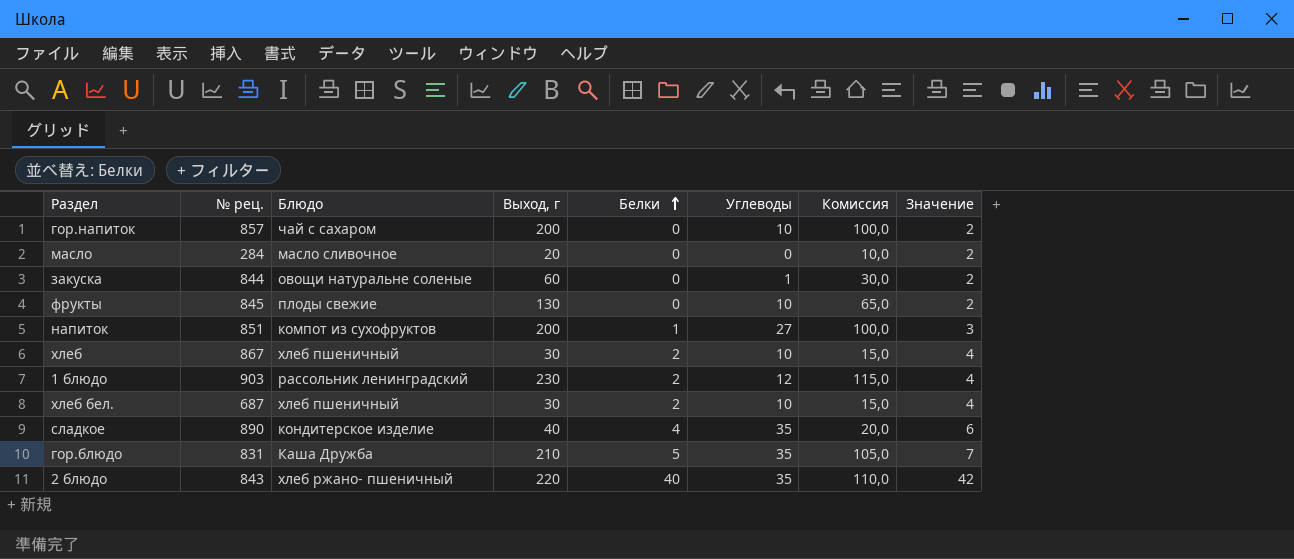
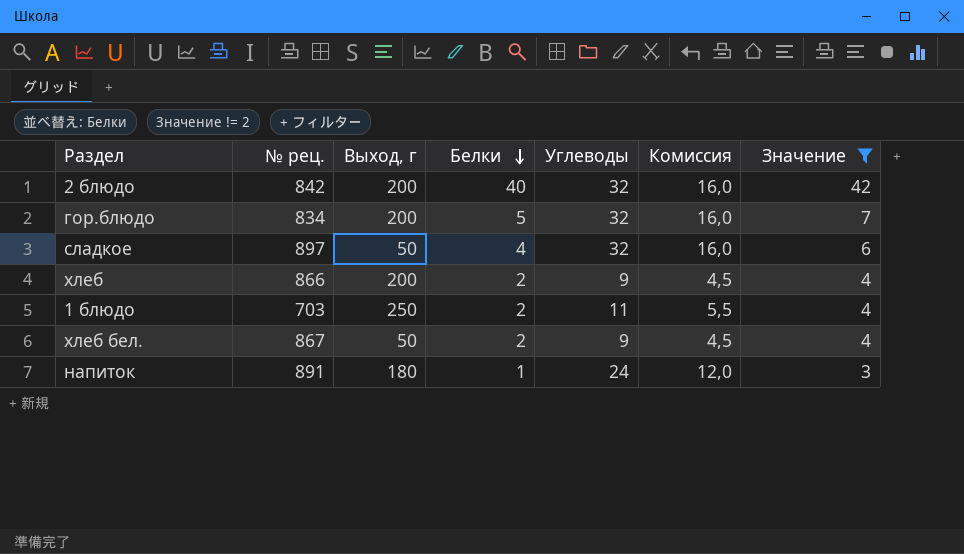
filter: none -> Значение != 2
row order: Белки ascending -> Белки descending
column Блюдо | position: 3 -> none
column Комиссия | formula: [Выход, г] * 0,5 -> [Углеводы] * 0,5
2 блюдо | № рец.: 843 -> 842
2 блюдо | Выход, г: 220 -> 200
2 блюдо | Углеводы: 35 -> 32
гор.блюдо | № рец.: 831 -> 834
гор.блюдо | Выход, г: 210 -> 200
гор.блюдо | Углеводы: 35 -> 32
сладкое | № рец.: 890 -> 897
сладкое | Выход, г: 40 -> 50
сладкое | Углеводы: 35 -> 32
хлеб | № рец.: 867 -> 866
хлеб | Выход, г: 30 -> 200
хлеб | Углеводы: 10 -> 9
1 блюдо | № рец.: 903 -> 703
1 блюдо | Выход, г: 230 -> 250
1 блюдо | Углеводы: 12 -> 11
хлеб бел. | № рец.: 687 -> 867
хлеб бел. | Выход, г: 30 -> 50
хлеб бел. | Углеводы: 10 -> 9
напиток | № рец.: 851 -> 891
напиток | Выход, г: 200 -> 180
напиток | Углеводы: 27 -> 24

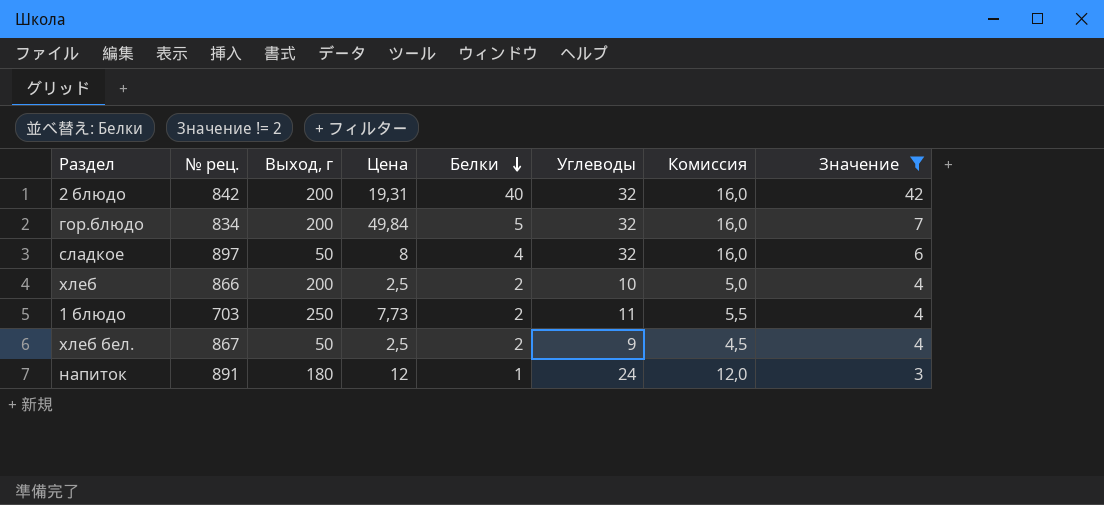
column Цена | position: none -> 4
хлеб | Углеводы: 9 -> 10
хлеб | Комиссия: 4,5 -> 5,0

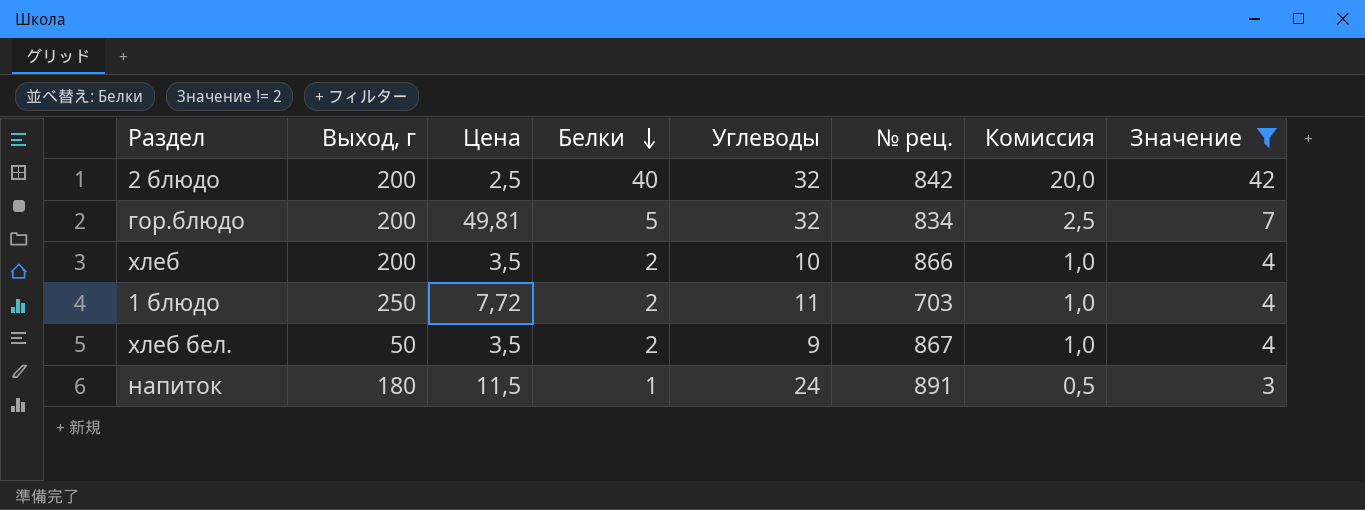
column № рец. | position: 2 -> 6
column Комиссия | formula: [Углеводы] * 0,5 -> [Белки] * 0,5
row сладкое: 897 | 50 | 8 | 4 | 32 | 16,0 | 6 -> none
2 блюдо | Цена: 19,31 -> 2,5
гор.блюдо | Цена: 49,84 -> 49,81
хлеб | Цена: 2,5 -> 3,5
1 блюдо | Цена: 7,73 -> 7,72
хлеб бел. | Цена: 2,5 -> 3,5
напиток | Цена: 12 -> 11,5

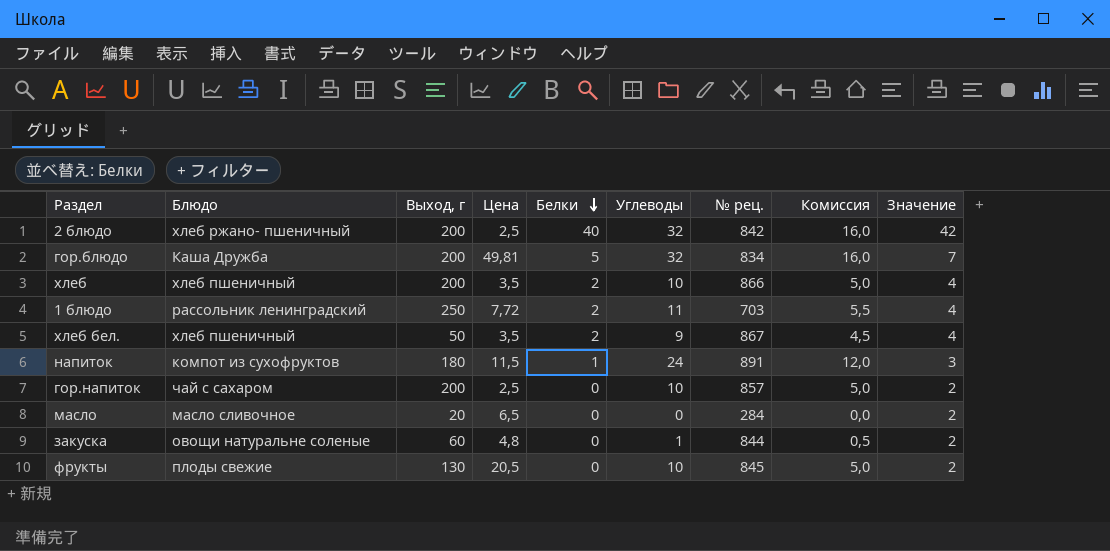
filter: Значение != 2 -> none
column Блюдо | position: none -> 2
column Комиссия | formula: [Белки] * 0,5 -> [Углеводы] * 0,5

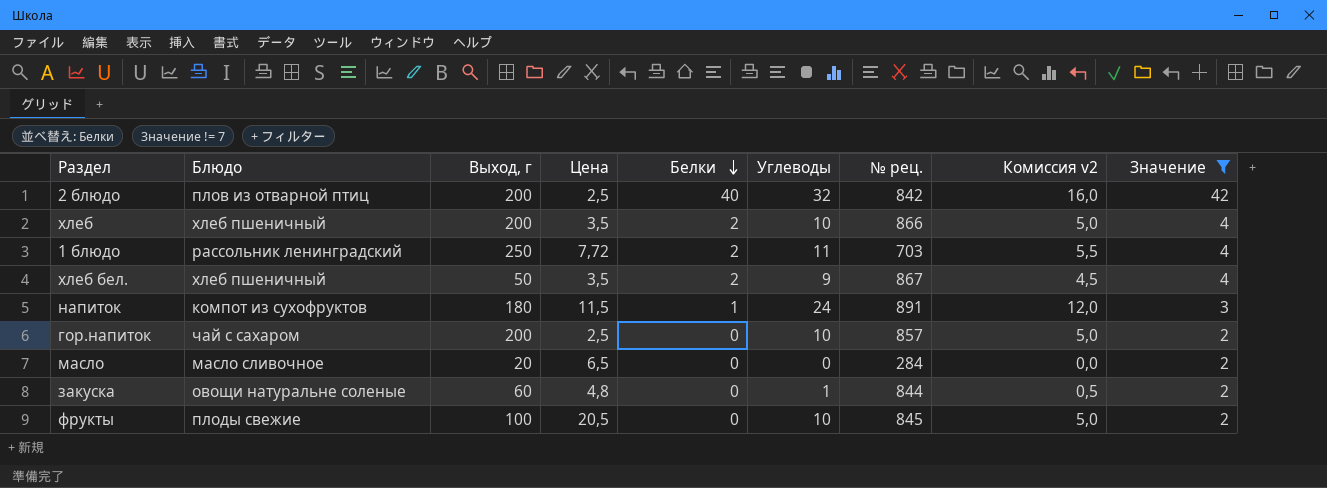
filter: none -> Значение != 7
column name: Комиссия -> Комиссия v2
2 блюдо | Блюдо: хлеб ржано- пшеничный -> плов из отварной птиц
фрукты | Выход, г: 130 -> 100

